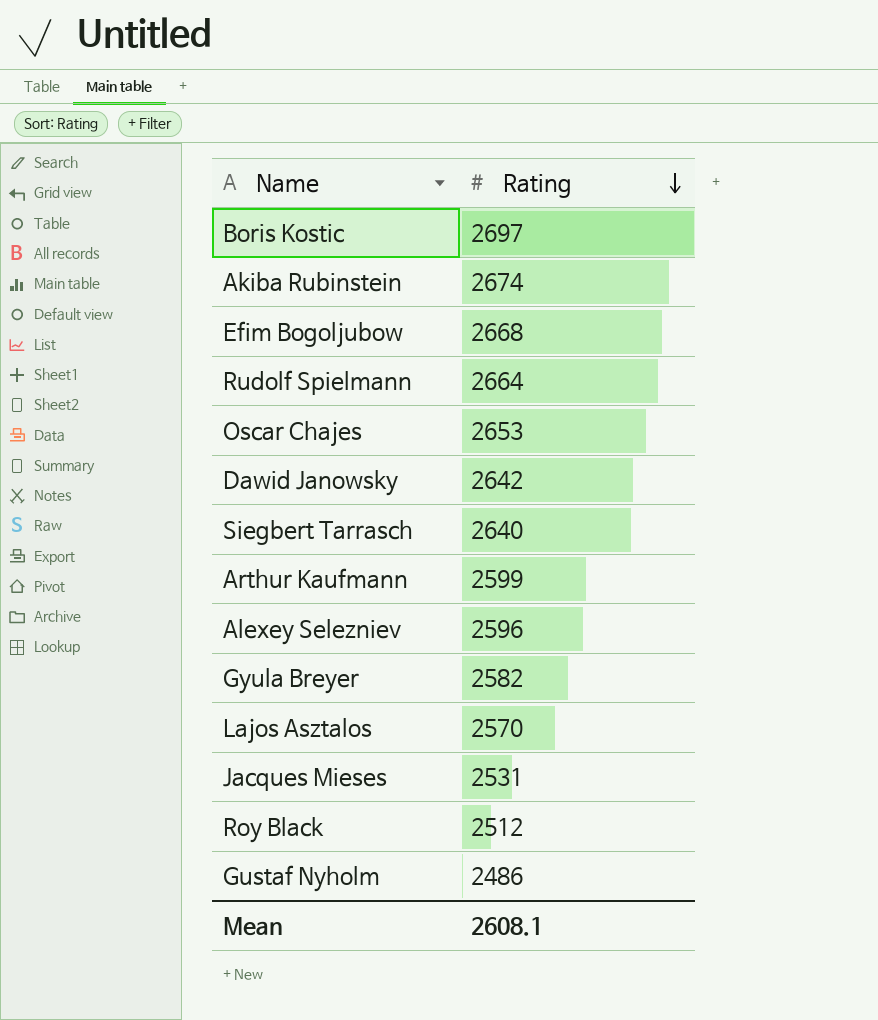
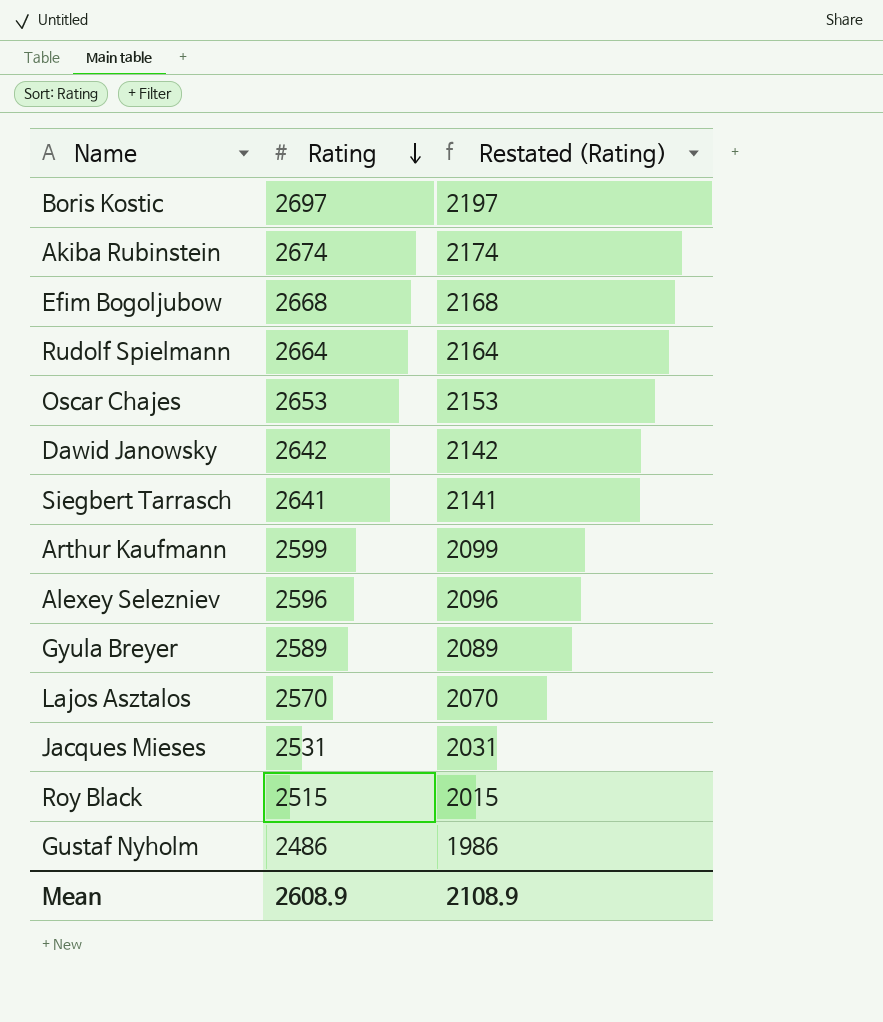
column Restated (Rating) | formula: none -> [Rating] - 500
Siegbert Tarrasch | Rating: 2640 -> 2641
Gyula Breyer | Rating: 2582 -> 2589
Roy Black | Rating: 2512 -> 2515
Mean | Rating: 2608.1 -> 2608.9

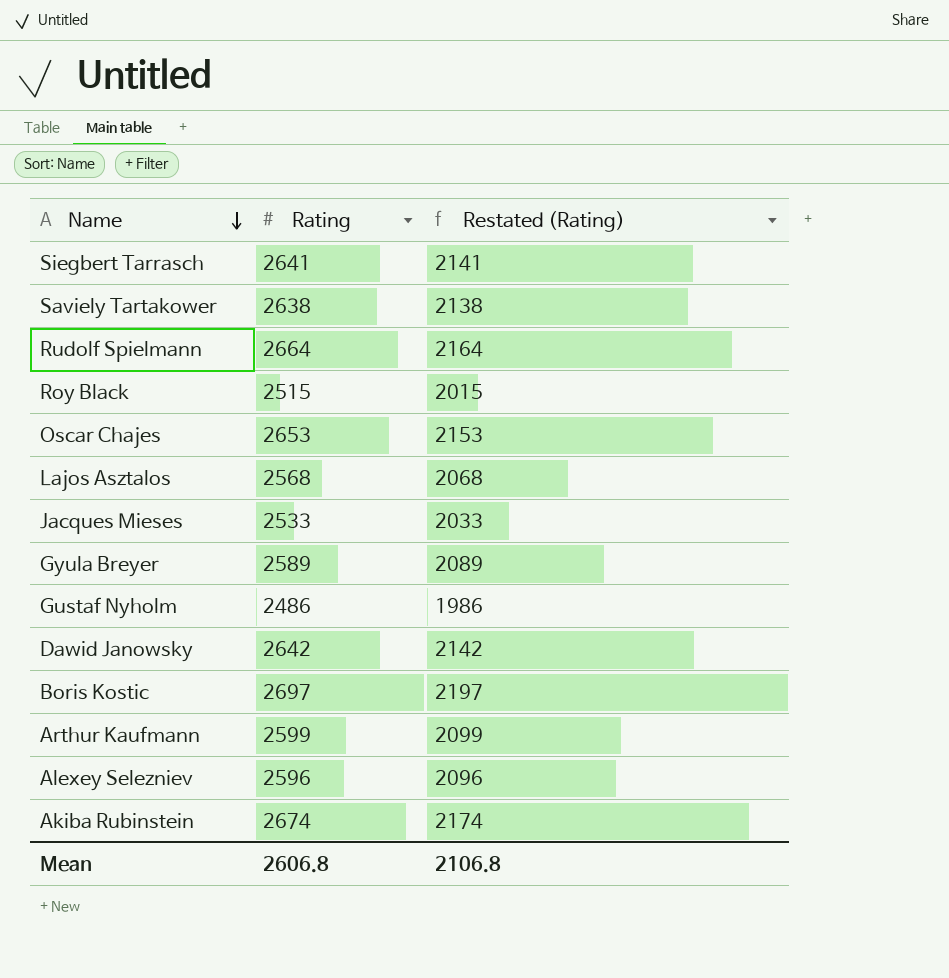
row order: Rating descending -> Name descending
row Efim Bogoljubow: 2668 | 2168 -> none
row Saviely Tartakower: none -> 2638 | 2138
Lajos Asztalos | Rating: 2570 -> 2568
Lajos Asztalos | Restated (Rating): 2070 -> 2068
Jacques Mieses | Rating: 2531 -> 2533
Jacques Mieses | Restated (Rating): 2031 -> 2033
Mean | Rating: 2608.9 -> 2606.8
Mean | Restated (Rating): 2108.9 -> 2106.8

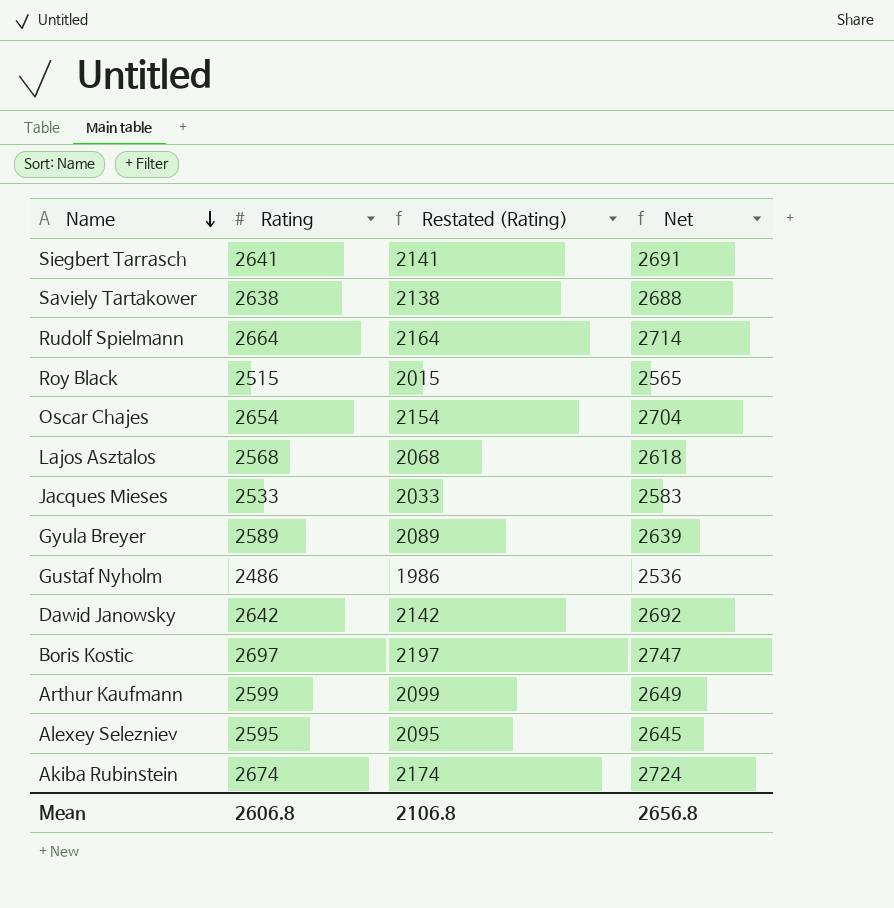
column Net | formula: none -> [Rating] + 50
Oscar Chajes | Rating: 2653 -> 2654
Oscar Chajes | Restated (Rating): 2153 -> 2154
Alexey Selezniev | Rating: 2596 -> 2595
Alexey Selezniev | Restated (Rating): 2096 -> 2095

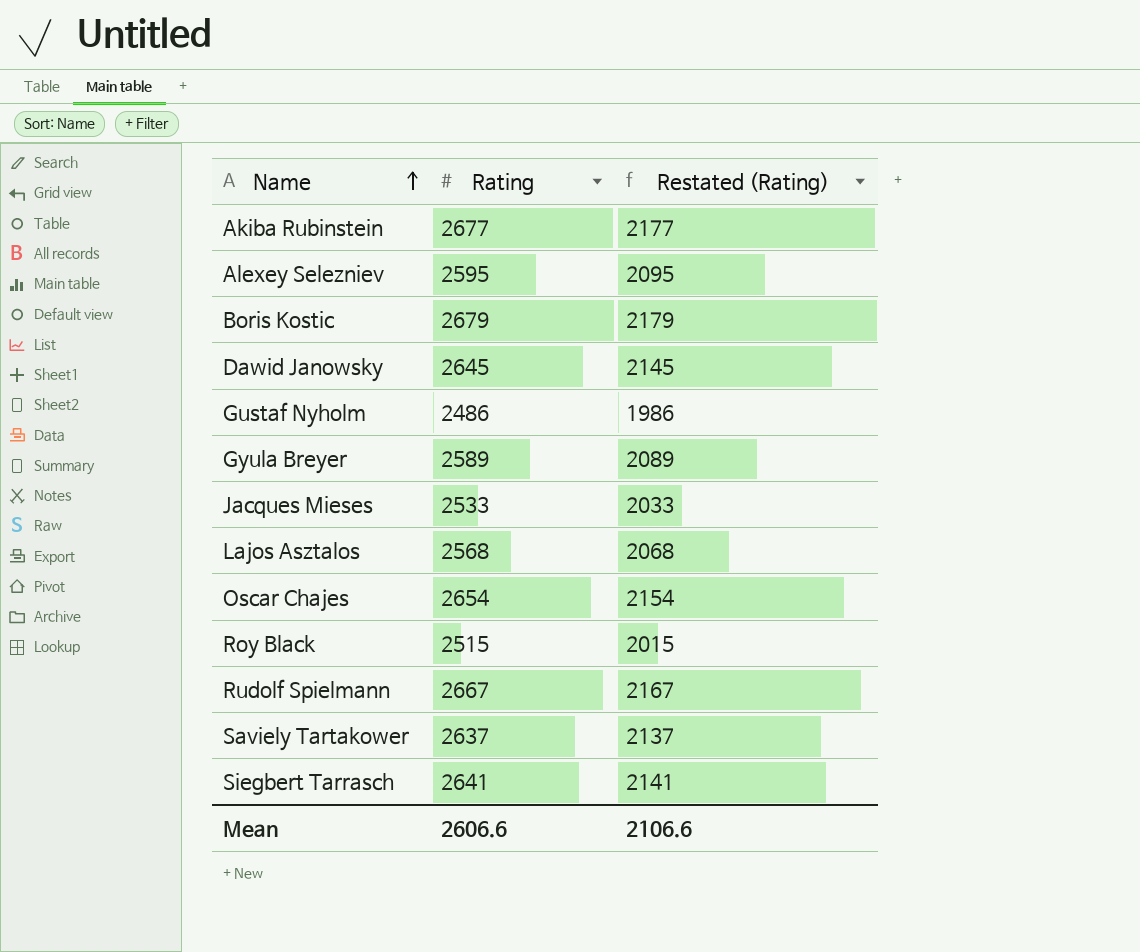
row order: Name descending -> Name ascending
column Net | formula: [Rating] + 50 -> none
row Arthur Kaufmann: 2599 | 2099 | 2649 -> none
Akiba Rubinstein | Rating: 2674 -> 2677
Akiba Rubinstein | Restated (Rating): 2174 -> 2177
Boris Kostic | Rating: 2697 -> 2679
Boris Kostic | Restated (Rating): 2197 -> 2179
Dawid Janowsky | Rating: 2642 -> 2645
Dawid Janowsky | Restated (Rating): 2142 -> 2145
Rudolf Spielmann | Rating: 2664 -> 2667
Rudolf Spielmann | Restated (Rating): 2164 -> 2167
Saviely Tartakower | Rating: 2638 -> 2637
Saviely Tartakower | Restated (Rating): 2138 -> 2137
Mean | Rating: 2606.8 -> 2606.6
Mean | Restated (Rating): 2106.8 -> 2106.6

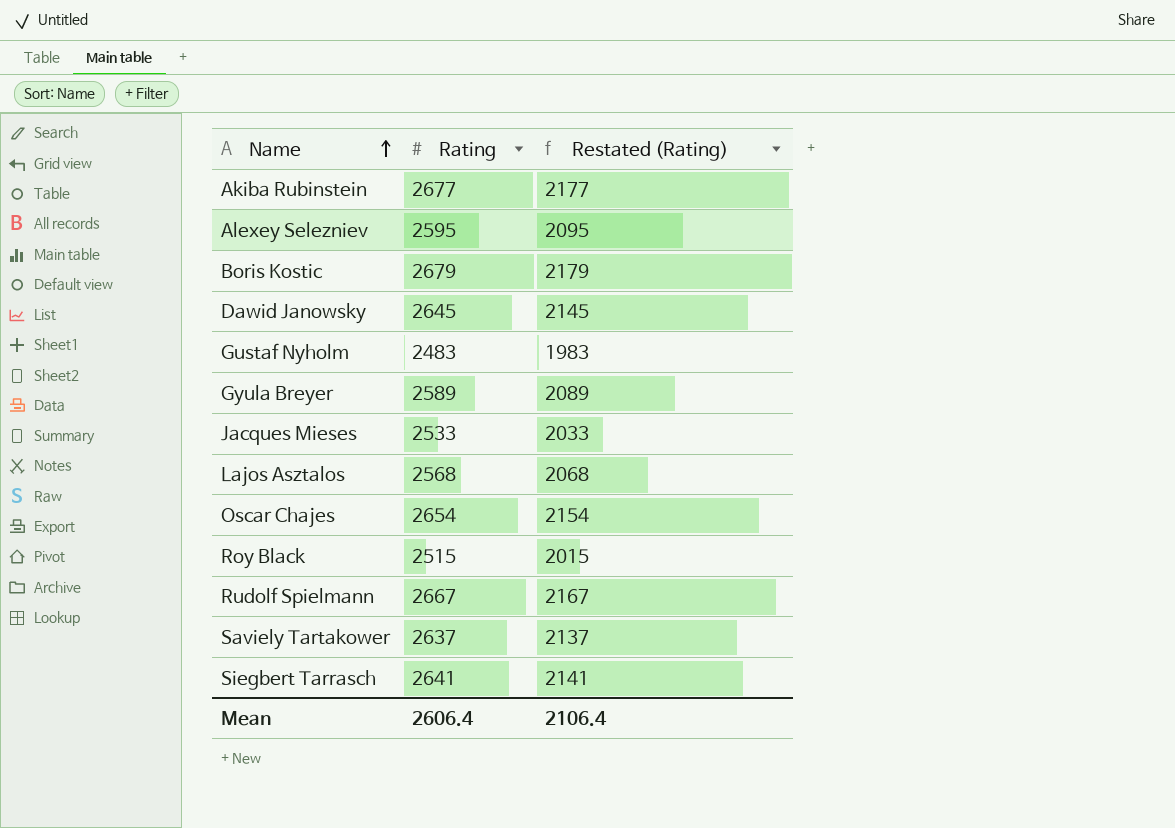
Gustaf Nyholm | Rating: 2486 -> 2483
Gustaf Nyholm | Restated (Rating): 1986 -> 1983
Mean | Rating: 2606.6 -> 2606.4
Mean | Restated (Rating): 2106.6 -> 2106.4

